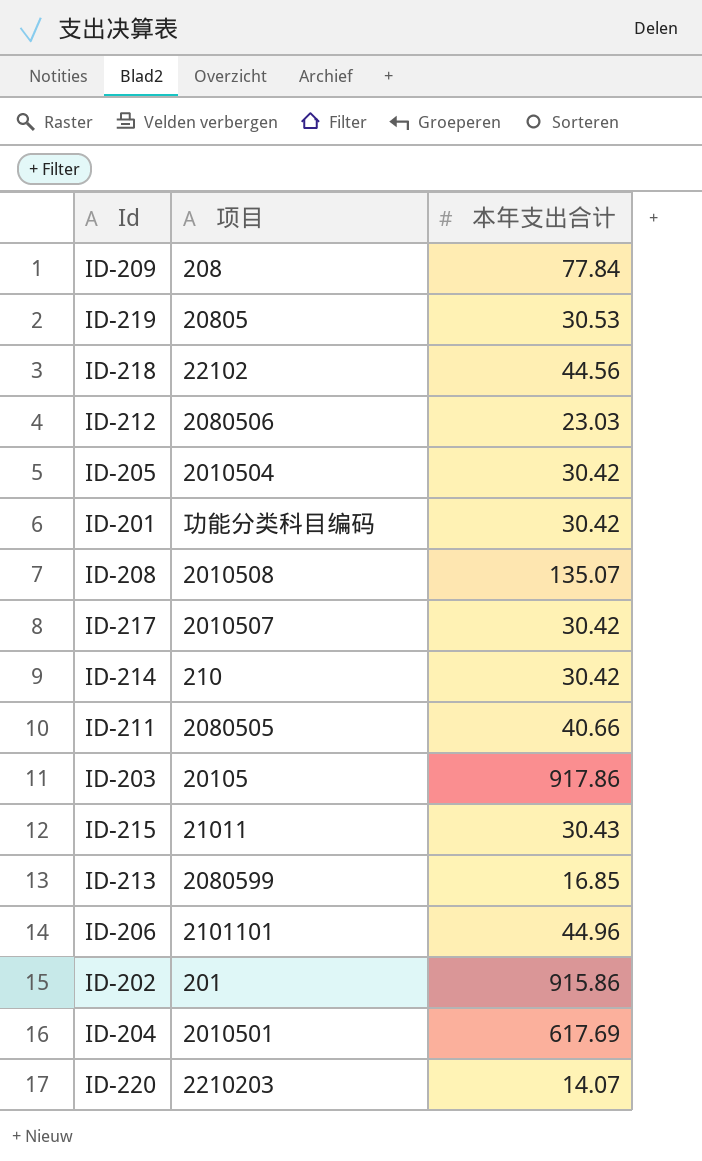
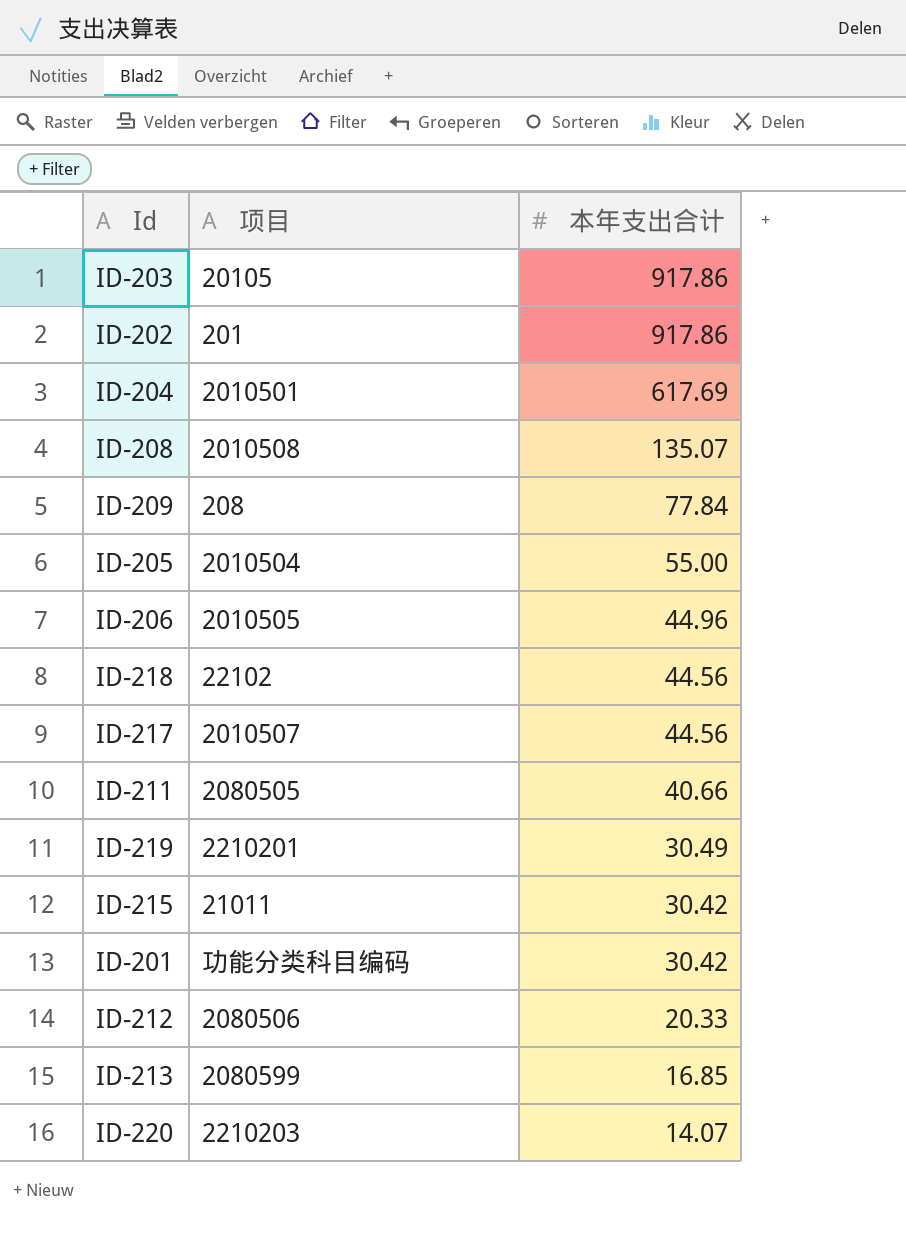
row order: none -> 本年支出合计 descending
row ID-214: 210 | 30.42 -> none
ID-202 | 本年支出合计: 915.86 -> 917.86
ID-205 | 本年支出合计: 30.42 -> 55.00
ID-206 | 项目: 2101101 -> 2010505
ID-217 | 本年支出合计: 30.42 -> 44.56
ID-219 | 项目: 20805 -> 2210201
ID-219 | 本年支出合计: 30.53 -> 30.49
ID-215 | 本年支出合计: 30.43 -> 30.42
ID-212 | 本年支出合计: 23.03 -> 20.33

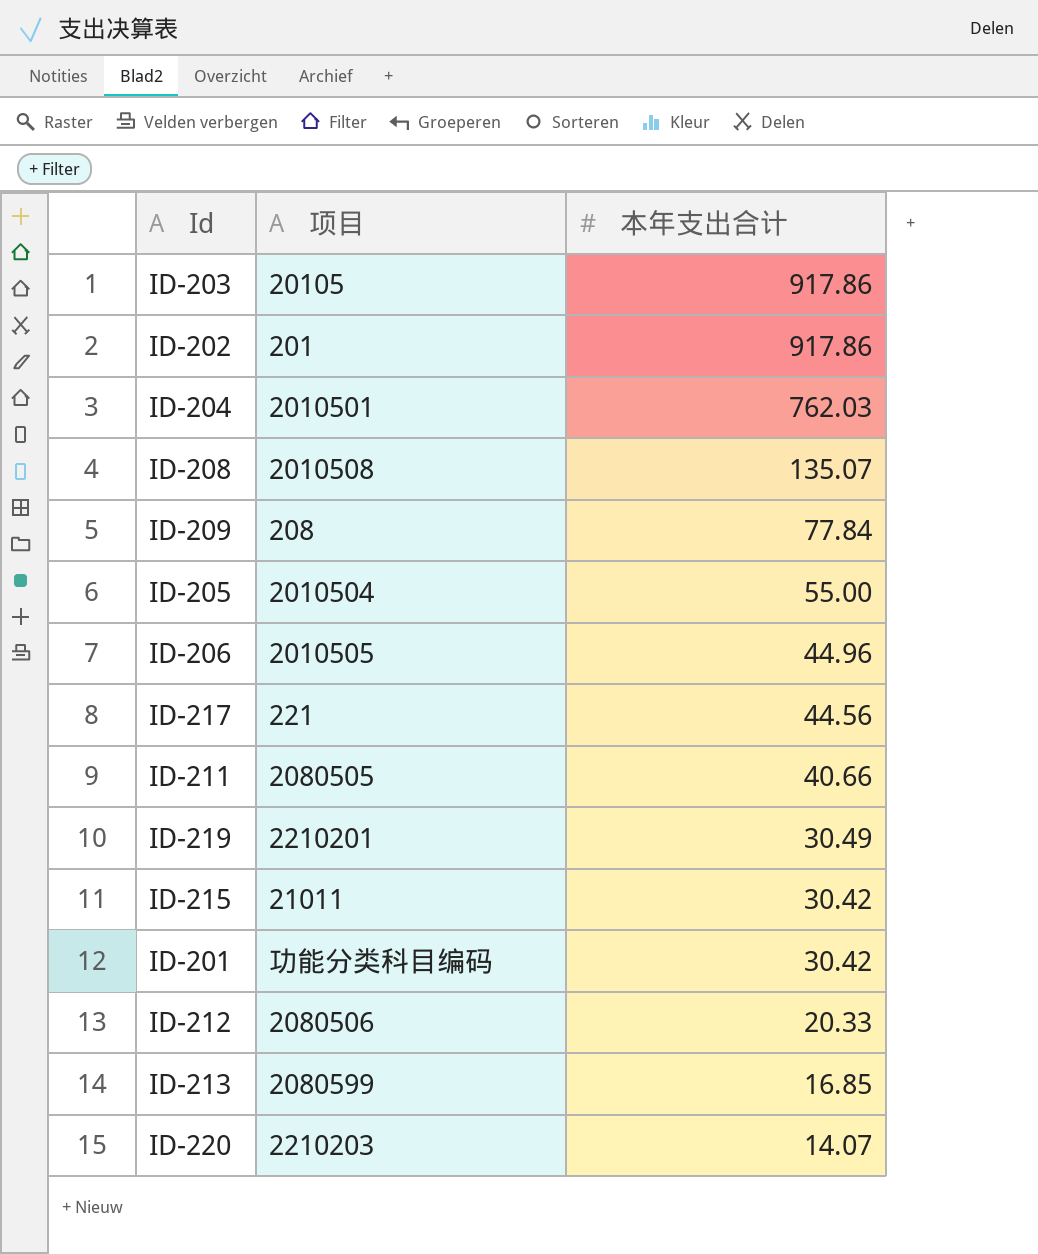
row ID-218: 22102 | 44.56 -> none
ID-204 | 本年支出合计: 617.69 -> 762.03
ID-217 | 项目: 2010507 -> 221

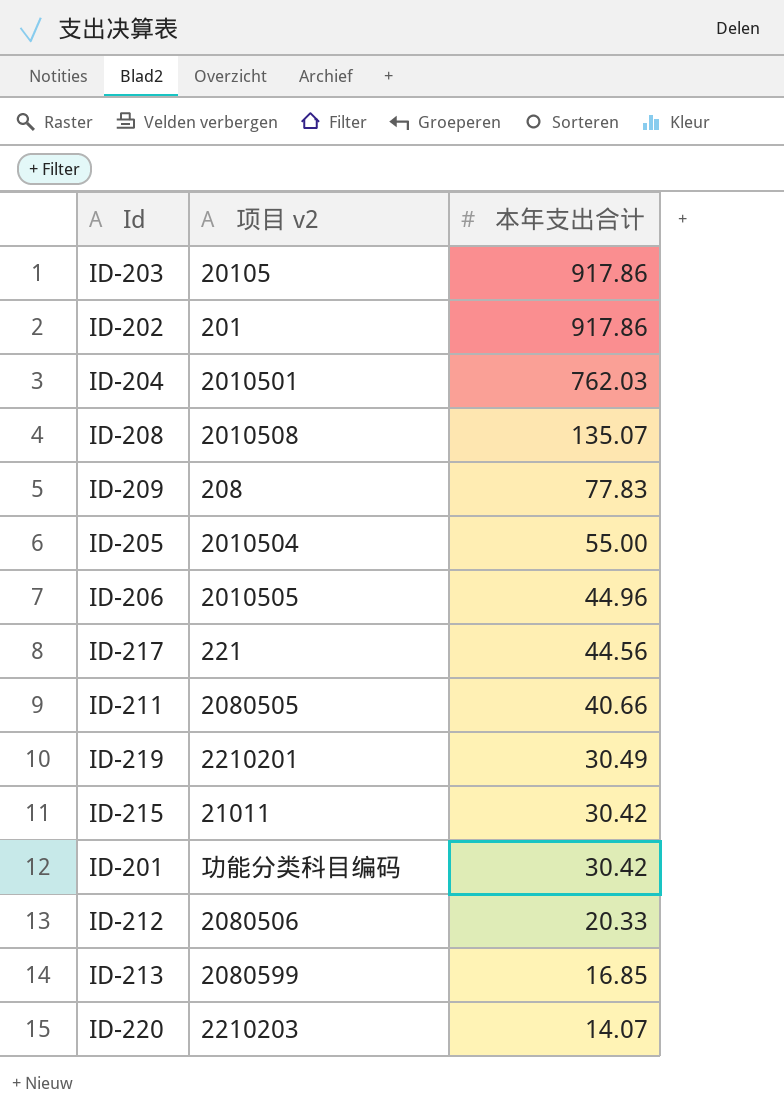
column name: 项目 -> 项目 v2
ID-209 | 本年支出合计: 77.84 -> 77.83

